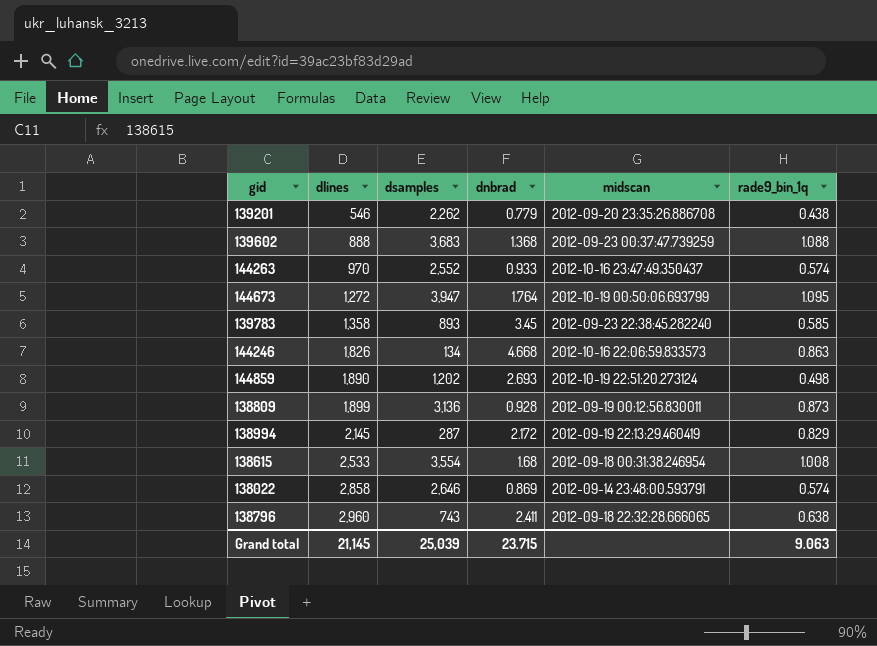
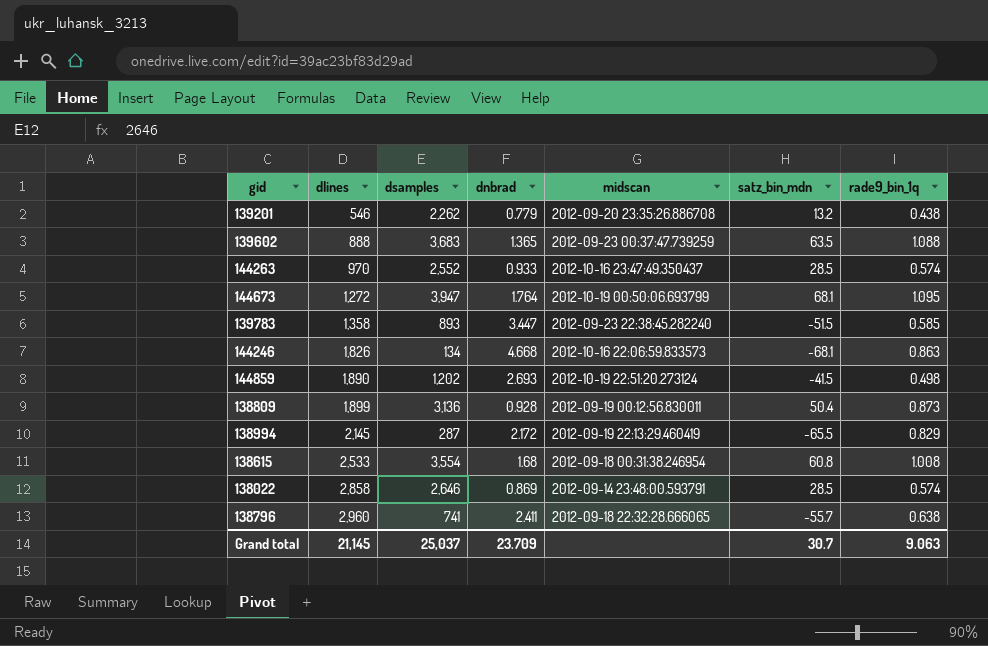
column satz_bin_mdn | position: none -> 6
139602 | dnbrad: 1.368 -> 1.365
139783 | dnbrad: 3.45 -> 3.447
138796 | dsamples: 743 -> 741
Grand total | dsamples: 25,039 -> 25,037
Grand total | dnbrad: 23.715 -> 23.709

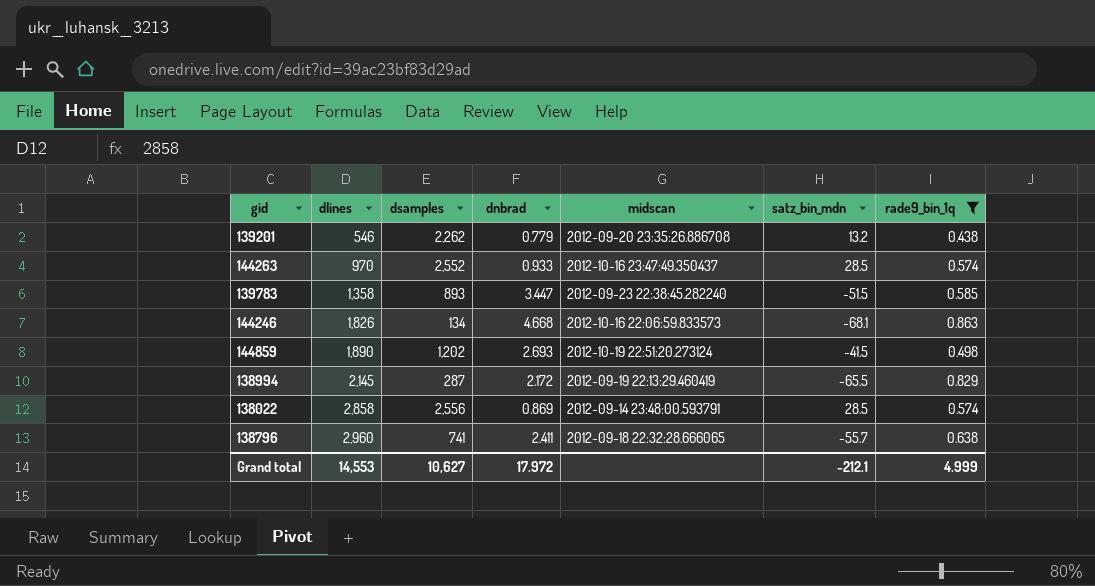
filter: none -> rade9_bin_1q <= 0.863
138022 | dsamples: 2,646 -> 2,556
Grand total | dlines: 21,145 -> 14,553
Grand total | dsamples: 25,037 -> 10,627
Grand total | dnbrad: 23.709 -> 17.972
Grand total | satz_bin_mdn: 30.7 -> -212.1
Grand total | rade9_bin_1q: 9.063 -> 4.999

